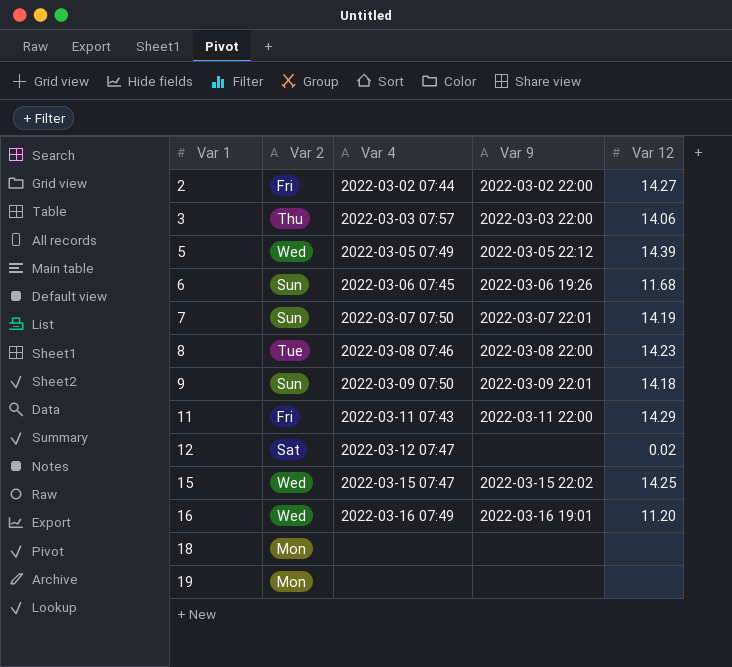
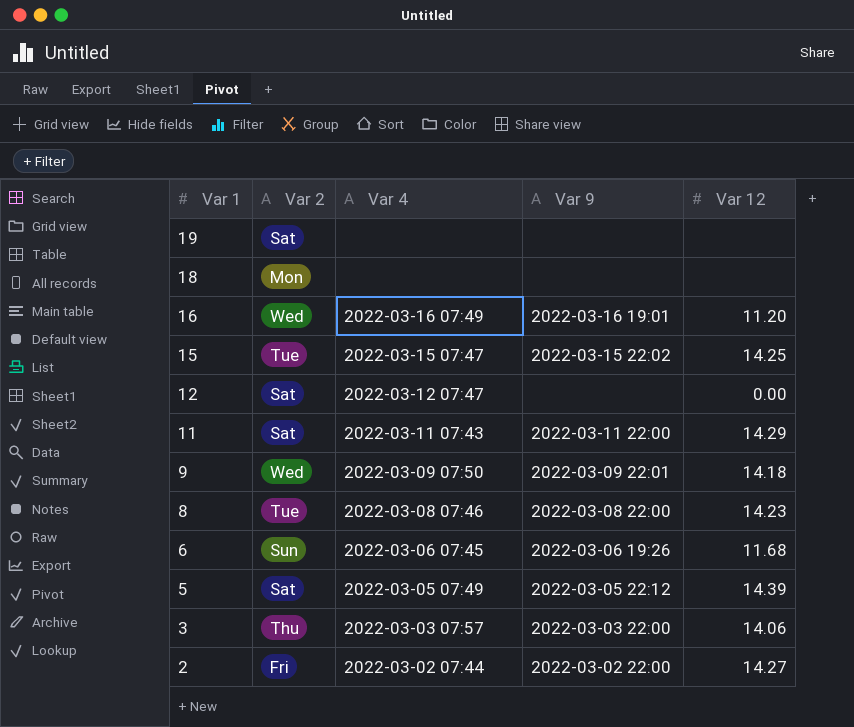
row order: Var 1 ascending -> Var 1 descending
row 7: Sun | 2022-03-07 07:50 | 2022-03-07 22:01 | 14.19 -> none
19 | Var 2: Mon -> Sat
15 | Var 2: Wed -> Tue
12 | Var 12: 0.02 -> 0.00
11 | Var 2: Fri -> Sat
9 | Var 2: Sun -> Wed
5 | Var 2: Wed -> Sat

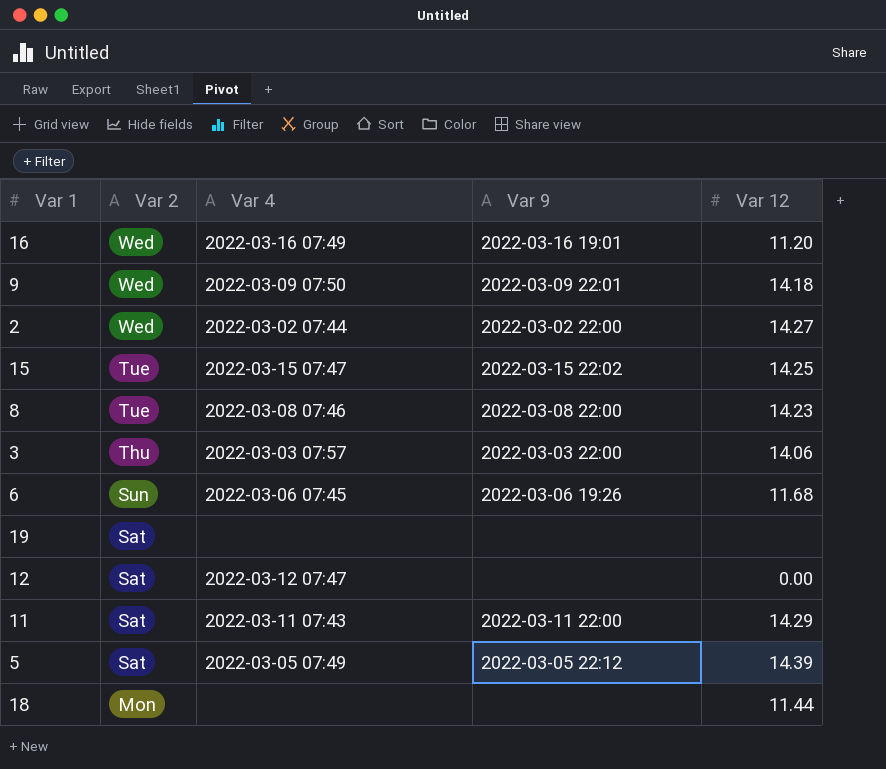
row order: Var 1 descending -> Var 2 descending
2 | Var 2: Fri -> Wed
18 | Var 12: none -> 11.44

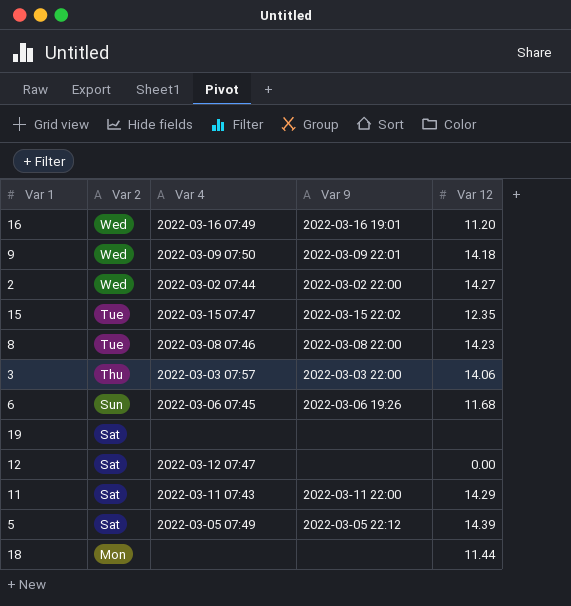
15 | Var 12: 14.25 -> 12.35

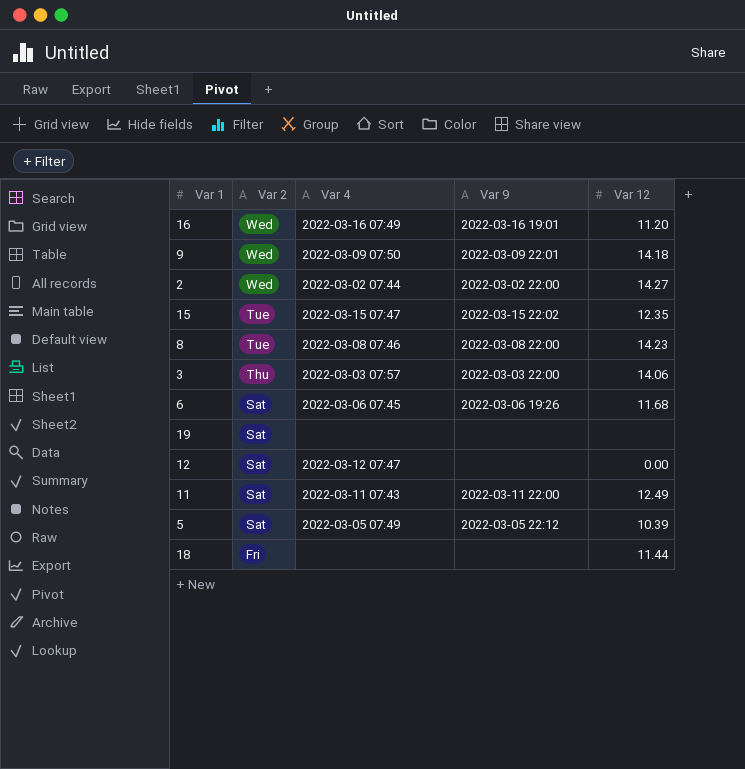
6 | Var 2: Sun -> Sat
11 | Var 12: 14.29 -> 12.49
5 | Var 12: 14.39 -> 10.39
18 | Var 2: Mon -> Fri

